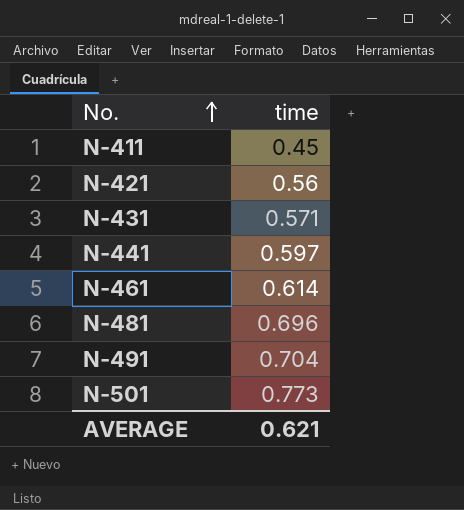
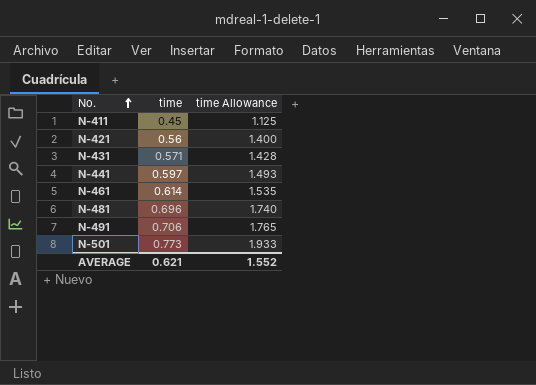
column time Allowance | formula: none -> [time] * 2.5
N-491 | time: 0.704 -> 0.706

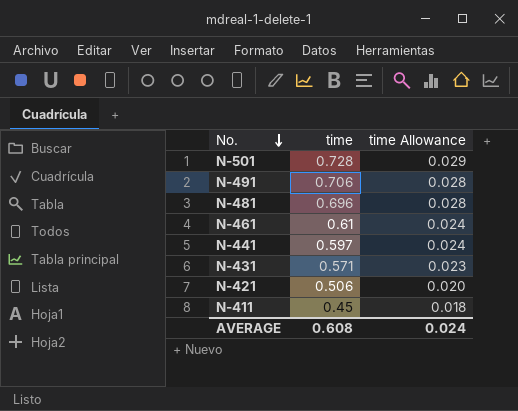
row order: No. ascending -> No. descending
column time Allowance | formula: [time] * 2.5 -> [time] * 0.04
N-501 | time: 0.773 -> 0.728
N-461 | time: 0.614 -> 0.61
N-421 | time: 0.56 -> 0.506
AVERAGE | time: 0.621 -> 0.608
AVERAGE | time Allowance: 1.552 -> 0.024

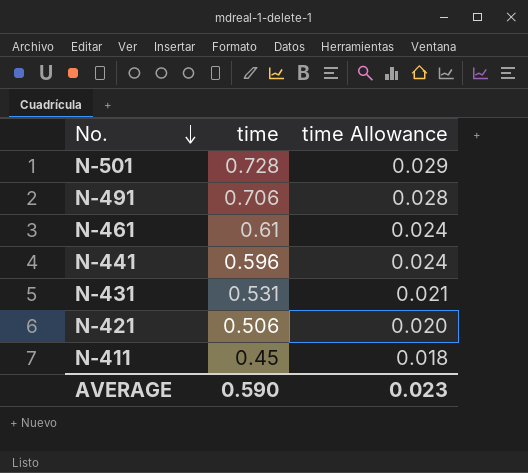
row N-481: 0.696 | 0.028 -> none
N-441 | time: 0.597 -> 0.596
N-431 | time: 0.571 -> 0.531
N-431 | time Allowance: 0.023 -> 0.021
AVERAGE | time: 0.608 -> 0.590
AVERAGE | time Allowance: 0.024 -> 0.023

